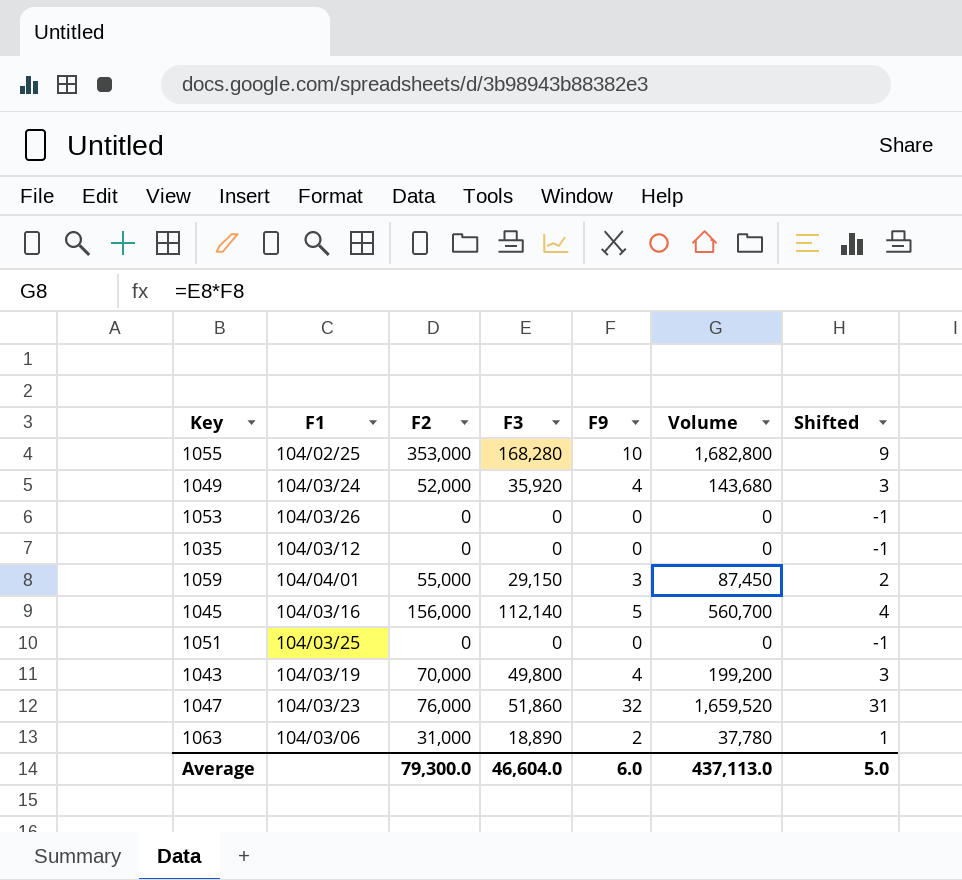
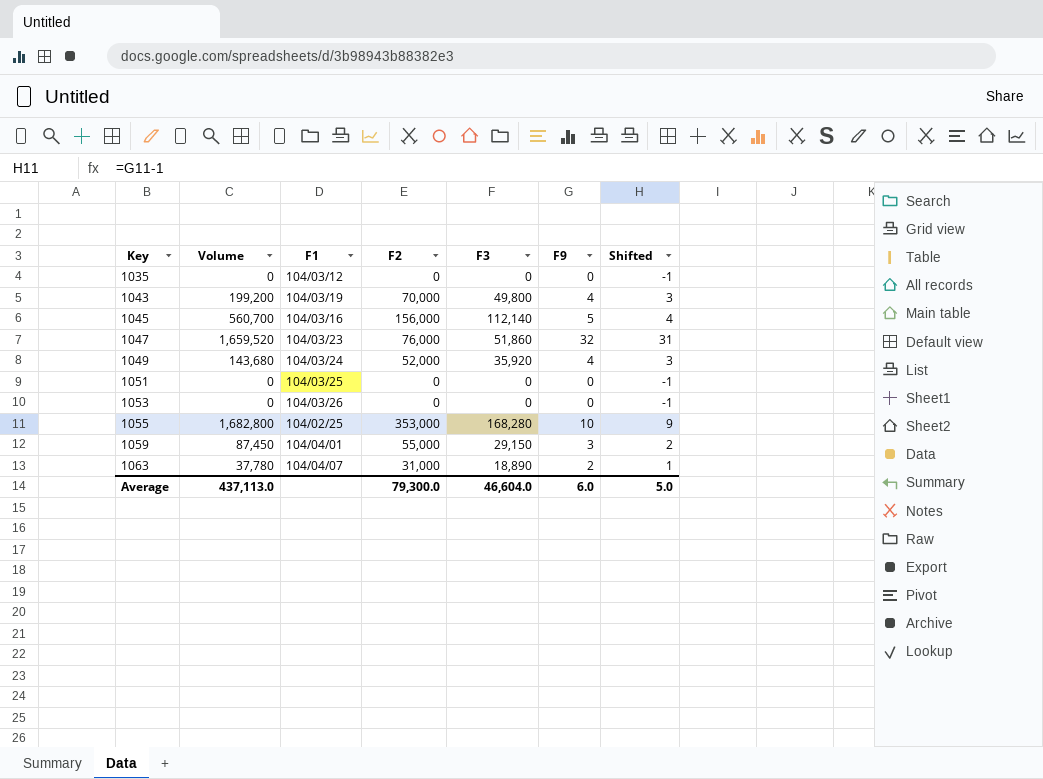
row order: none -> Key ascending
column Volume | position: 6 -> 2
1063 | F1: 104/03/06 -> 104/04/07

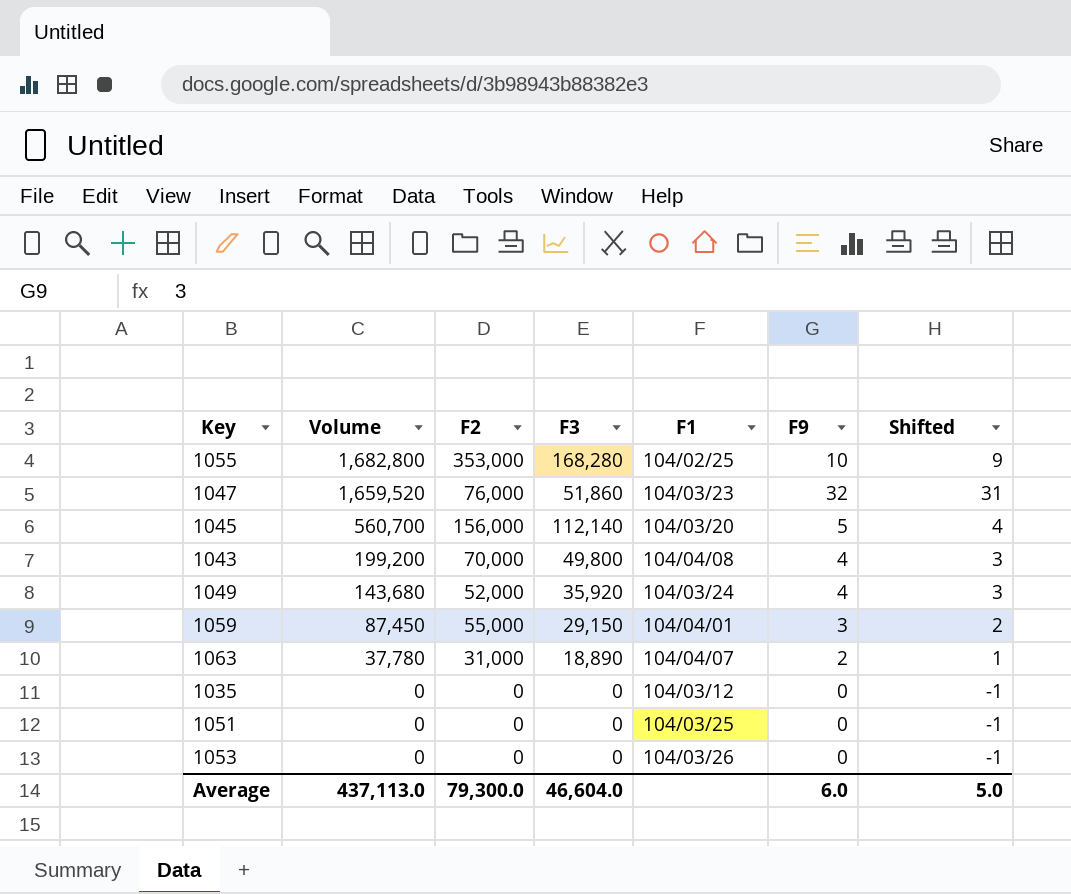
row order: Key ascending -> Volume descending
column F1 | position: 3 -> 5
1045 | F1: 104/03/16 -> 104/03/20
1043 | F1: 104/03/19 -> 104/04/08

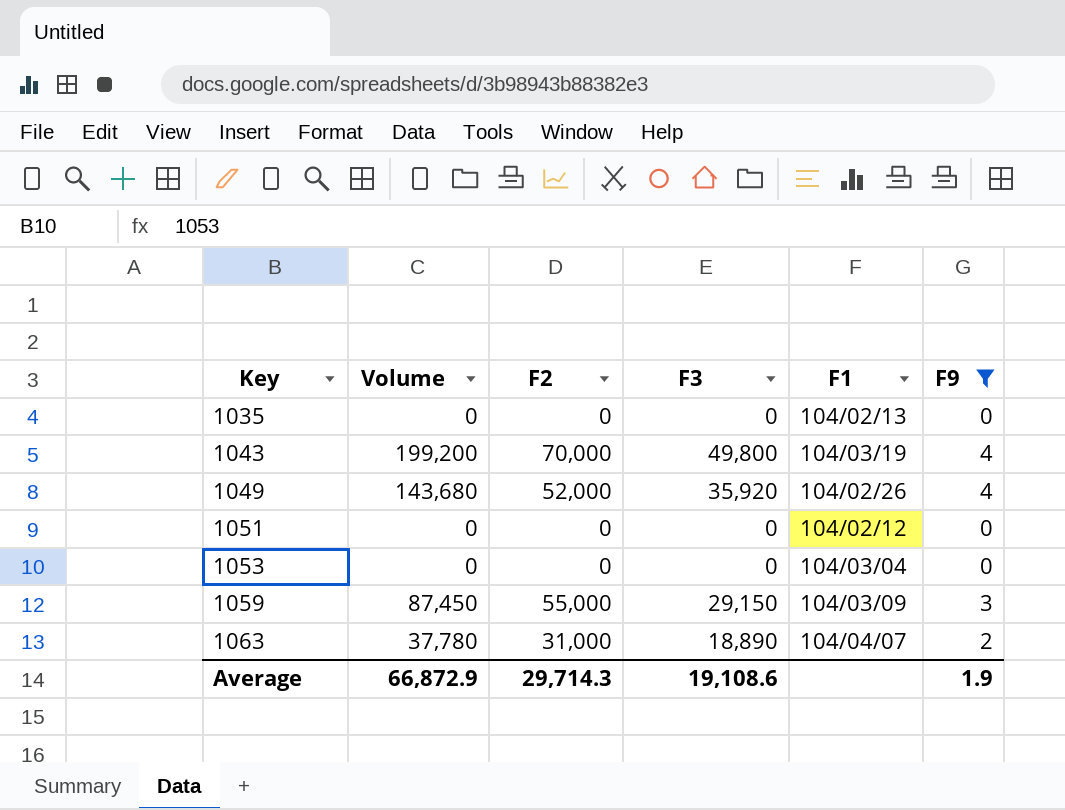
filter: none -> F9 <= 4
row order: Volume descending -> Key ascending
column Shifted | formula: [F9] - 1 -> none
1035 | F1: 104/03/12 -> 104/02/13
1043 | F1: 104/04/08 -> 104/03/19
1049 | F1: 104/03/24 -> 104/02/26
1051 | F1: 104/03/25 -> 104/02/12
1053 | F1: 104/03/26 -> 104/03/04
1059 | F1: 104/04/01 -> 104/03/09
Average | Volume: 437,113.0 -> 66,872.9
Average | F2: 79,300.0 -> 29,714.3
Average | F3: 46,604.0 -> 19,108.6
Average | F9: 6.0 -> 1.9

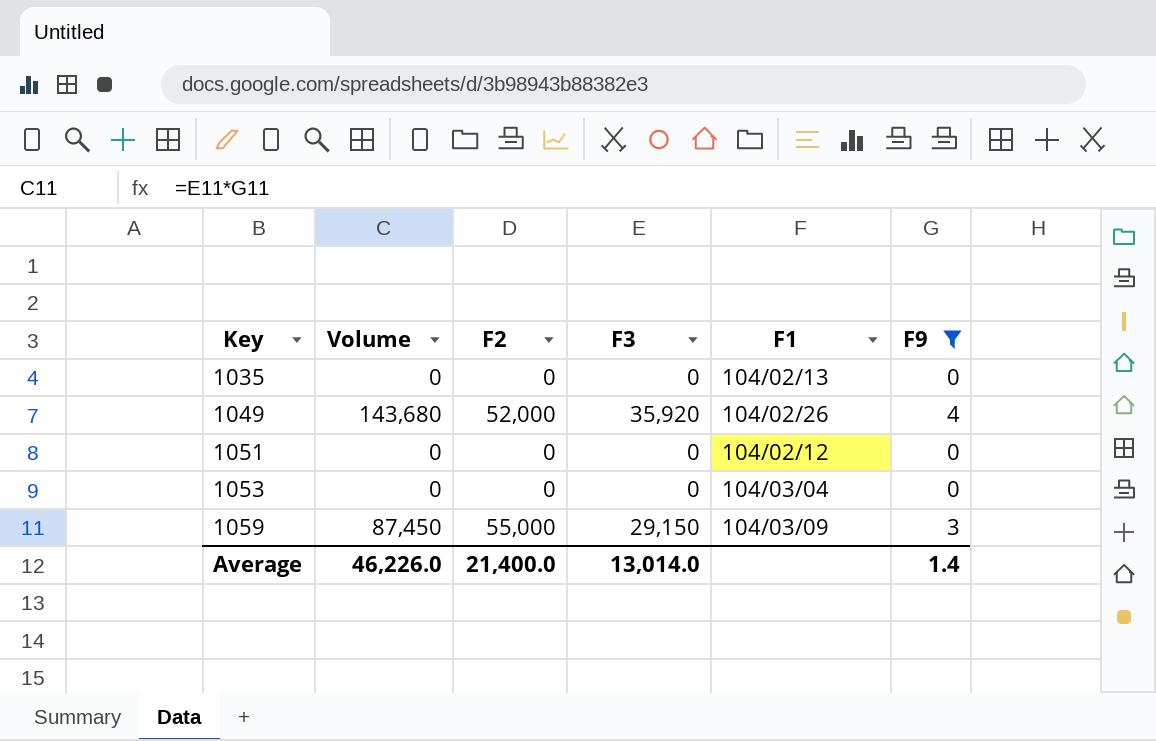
row 1043: 199,200 | 70,000 | 49,800 | 104/03/19 | 4 -> none
row 1063: 37,780 | 31,000 | 18,890 | 104/04/07 | 2 -> none
Average | Volume: 66,872.9 -> 46,226.0
Average | F2: 29,714.3 -> 21,400.0
Average | F3: 19,108.6 -> 13,014.0
Average | F9: 1.9 -> 1.4

